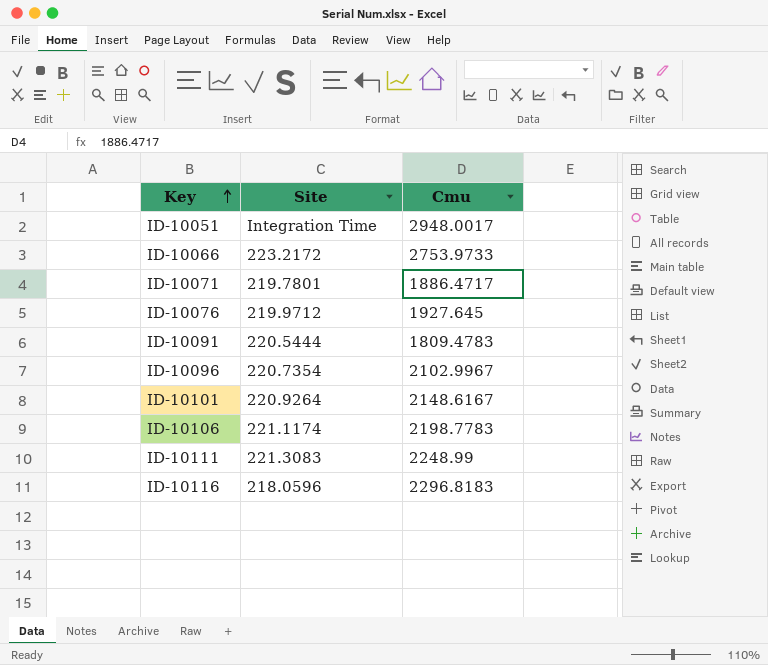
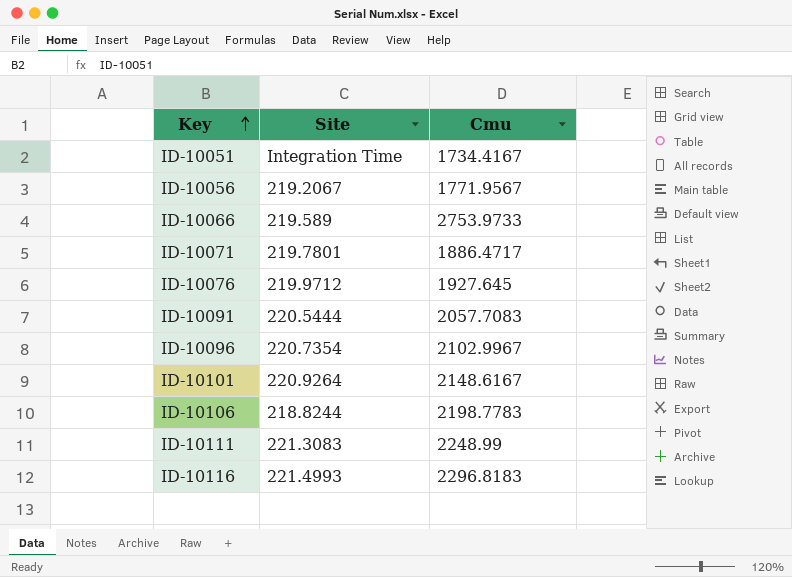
ID-10051 | Cmu: 2948.0017 -> 1734.4167
row ID-10056: none -> 219.2067 | 1771.9567
ID-10066 | Site: 223.2172 -> 219.589
ID-10091 | Cmu: 1809.4783 -> 2057.7083
ID-10106 | Site: 221.1174 -> 218.8244
ID-10116 | Site: 218.0596 -> 221.4993

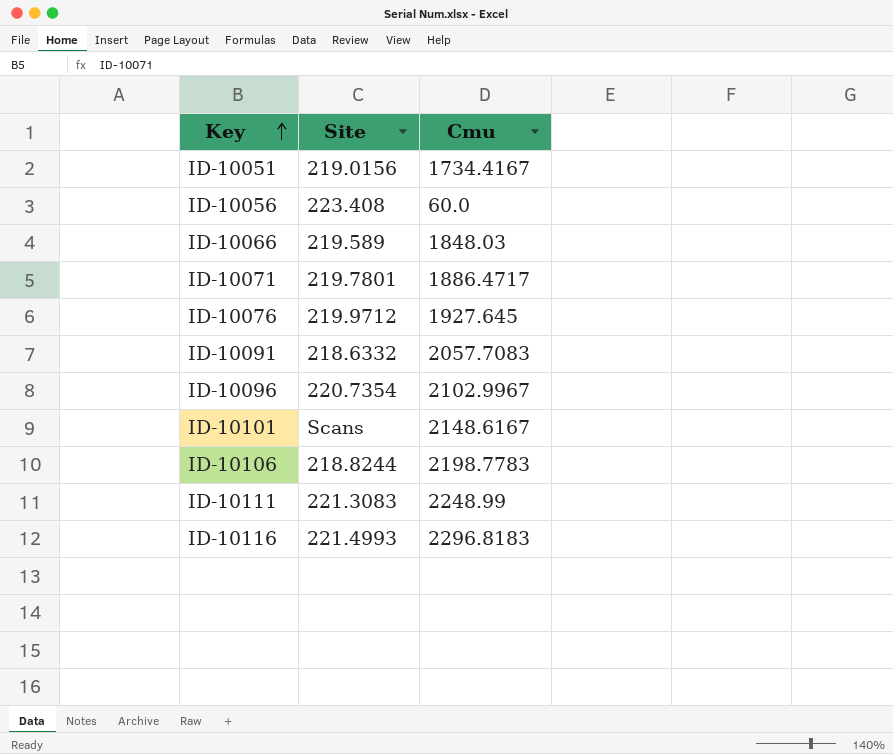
ID-10051 | Site: Integration Time -> 219.0156
ID-10056 | Site: 219.2067 -> 223.408
ID-10056 | Cmu: 1771.9567 -> 60.0
ID-10066 | Cmu: 2753.9733 -> 1848.03
ID-10091 | Site: 220.5444 -> 218.6332
ID-10101 | Site: 220.9264 -> Scans

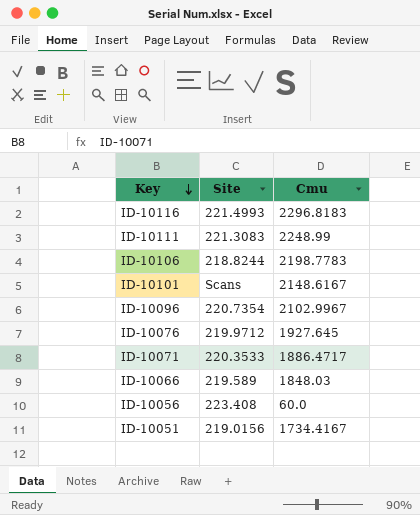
row order: Key ascending -> Key descending
row ID-10091: 218.6332 | 2057.7083 -> none
ID-10071 | Site: 219.7801 -> 220.3533

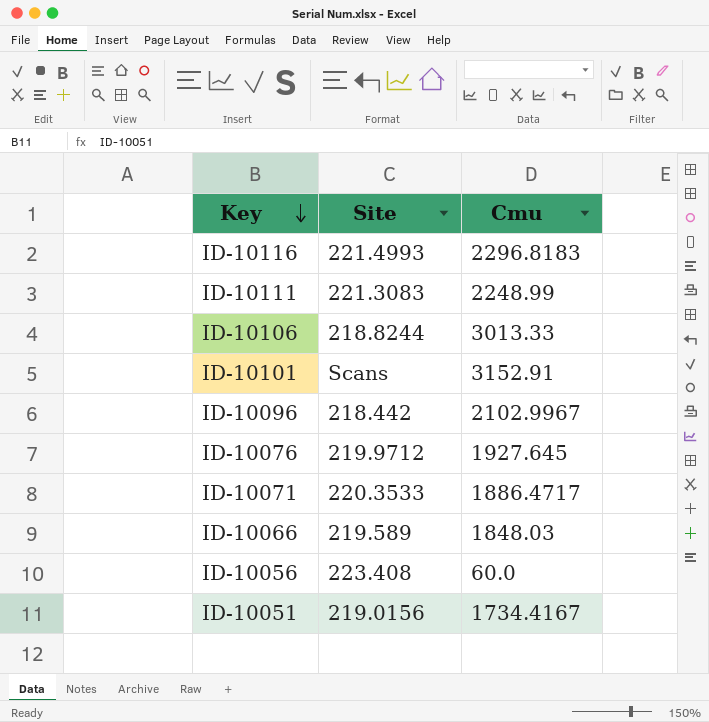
ID-10106 | Cmu: 2198.7783 -> 3013.33
ID-10101 | Cmu: 2148.6167 -> 3152.91
ID-10096 | Site: 220.7354 -> 218.442

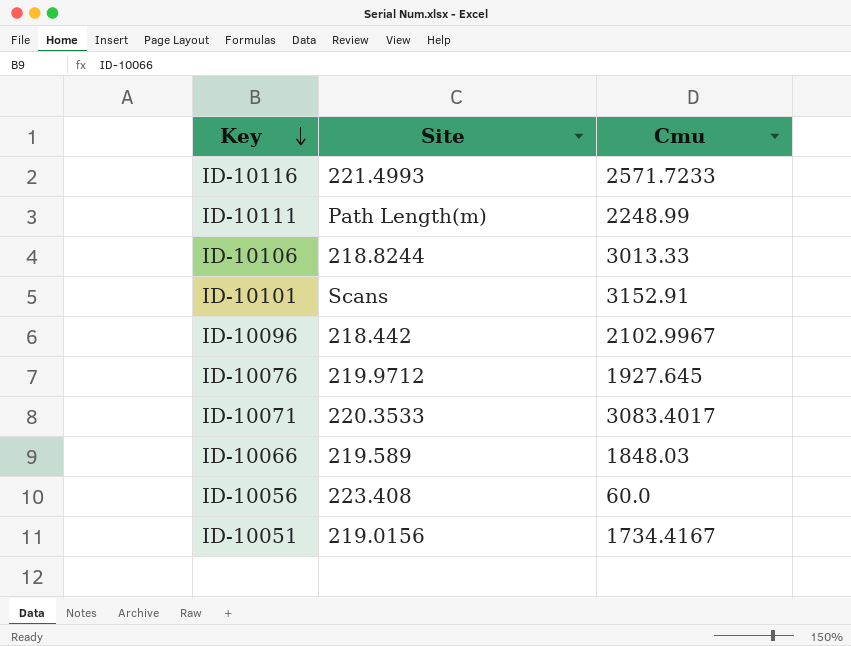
ID-10116 | Cmu: 2296.8183 -> 2571.7233
ID-10111 | Site: 221.3083 -> Path Length(m)
ID-10071 | Cmu: 1886.4717 -> 3083.4017

